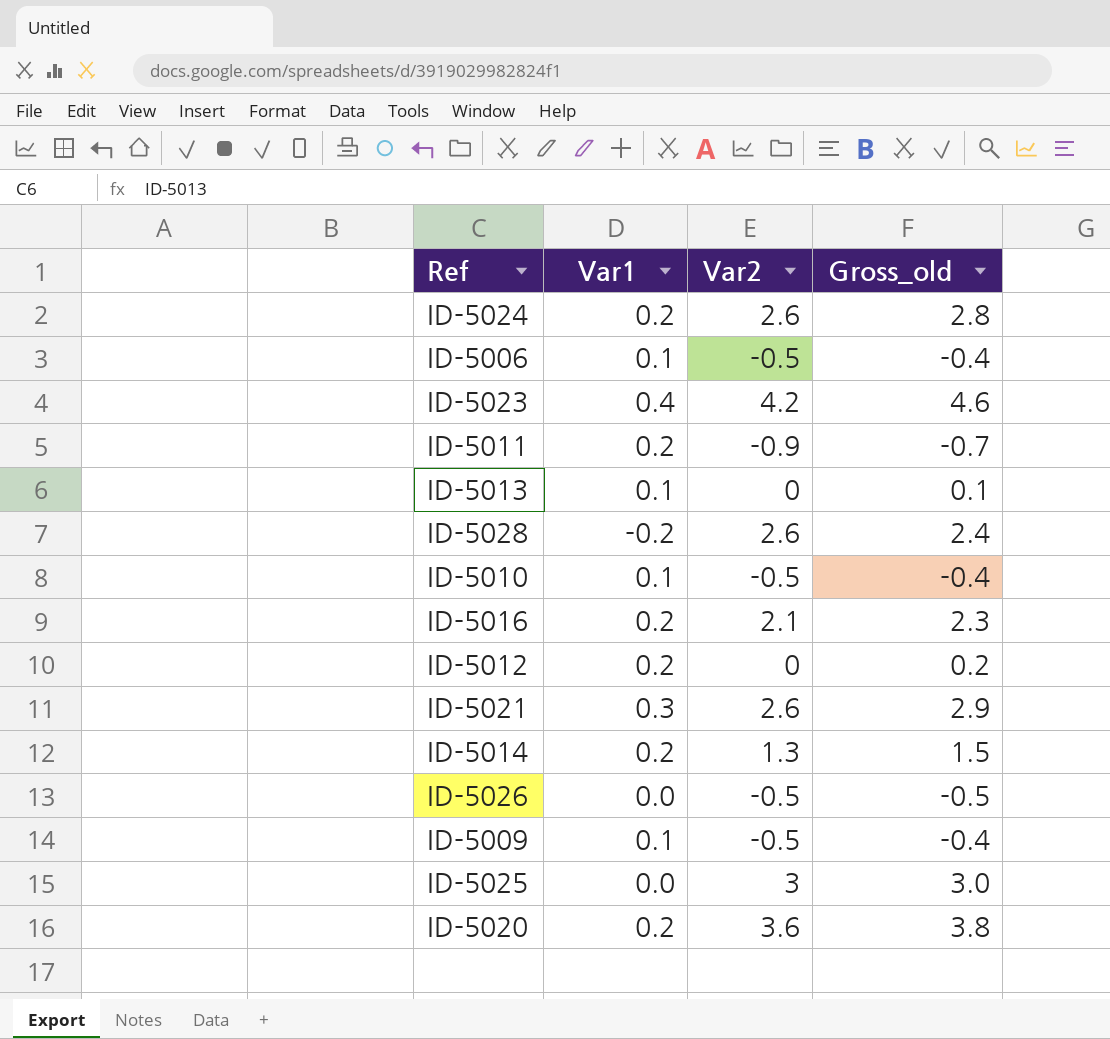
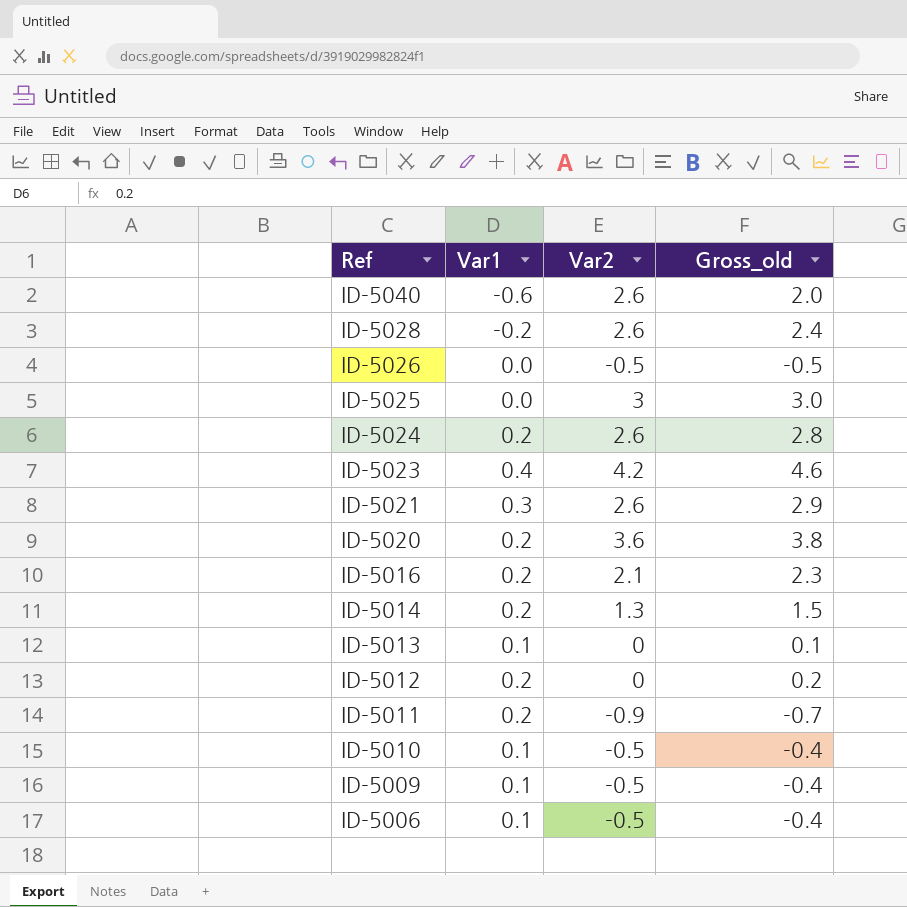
row order: none -> Ref descending
row ID-5040: none -> -0.6 | 2.6 | 2.0

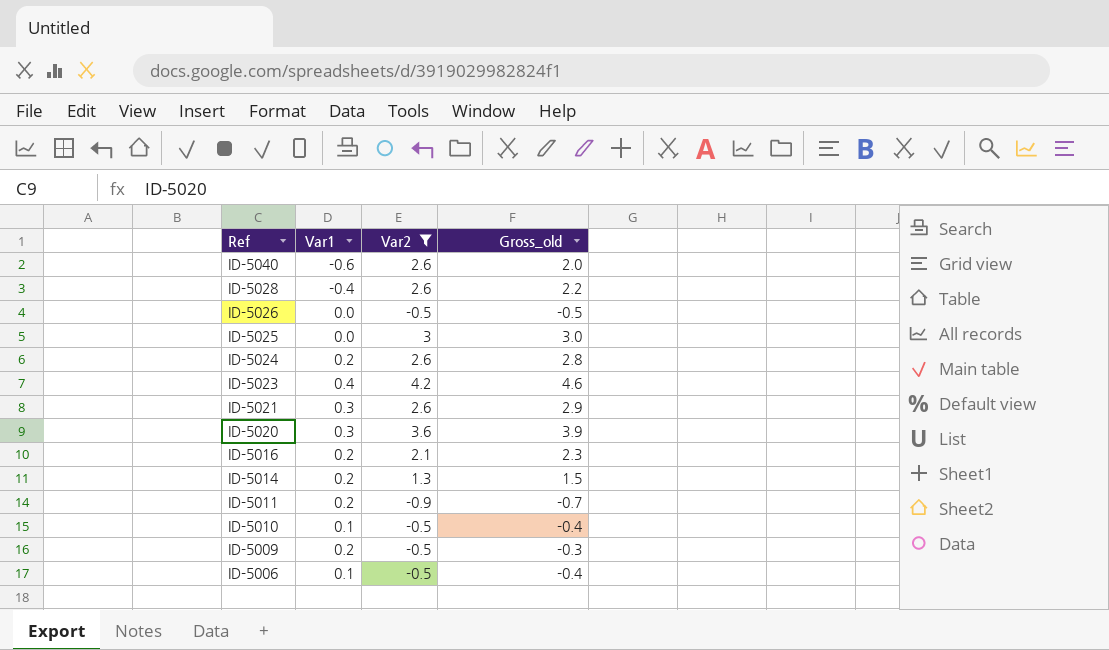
filter: none -> Var2 != 0
ID-5028 | Var1: -0.2 -> -0.4
ID-5028 | Gross_old: 2.4 -> 2.2
ID-5020 | Var1: 0.2 -> 0.3
ID-5020 | Gross_old: 3.8 -> 3.9
ID-5009 | Var1: 0.1 -> 0.2
ID-5009 | Gross_old: -0.4 -> -0.3

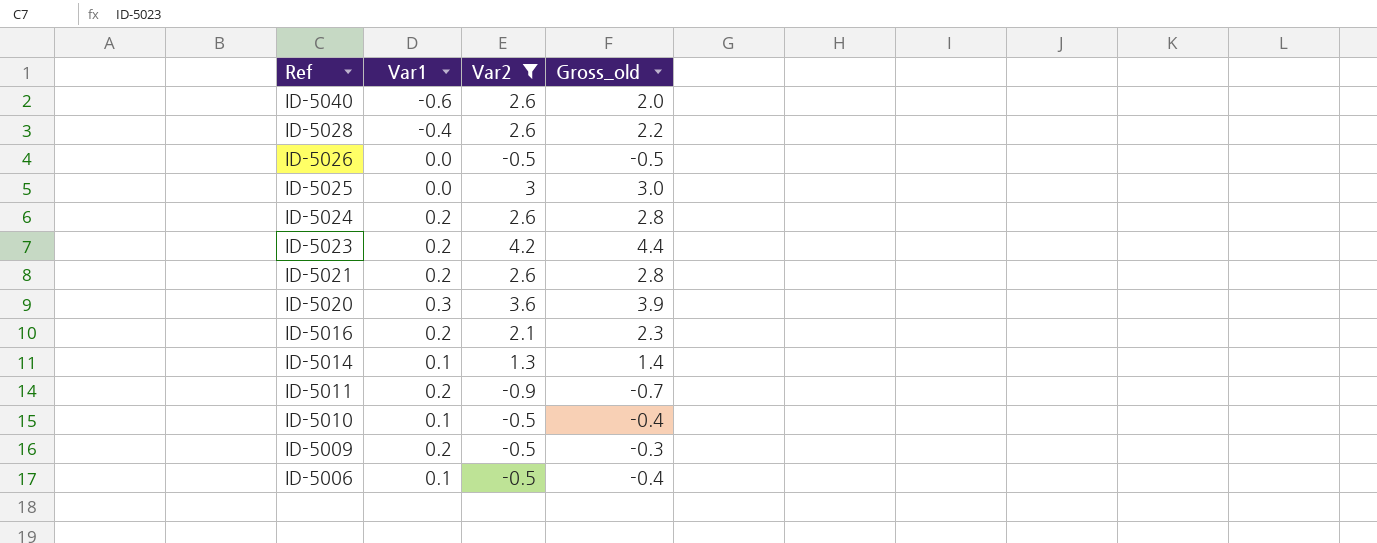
ID-5023 | Var1: 0.4 -> 0.2
ID-5023 | Gross_old: 4.6 -> 4.4
ID-5021 | Var1: 0.3 -> 0.2
ID-5021 | Gross_old: 2.9 -> 2.8
ID-5014 | Var1: 0.2 -> 0.1
ID-5014 | Gross_old: 1.5 -> 1.4

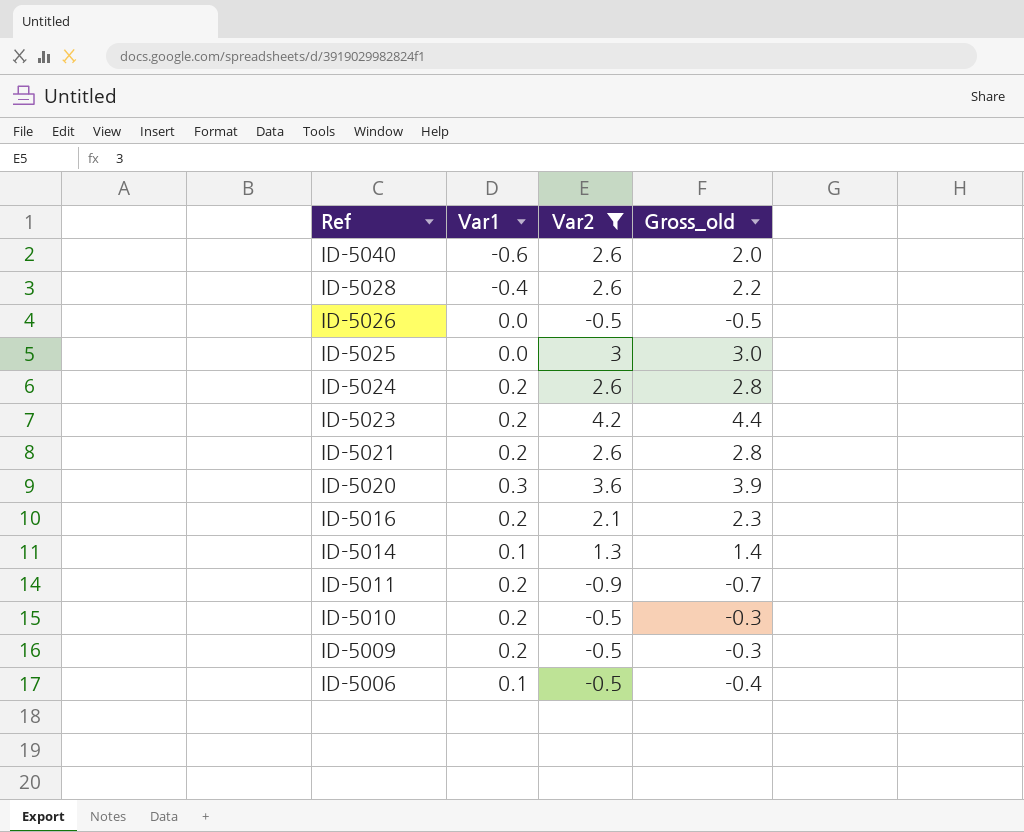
ID-5010 | Var1: 0.1 -> 0.2
ID-5010 | Gross_old: -0.4 -> -0.3

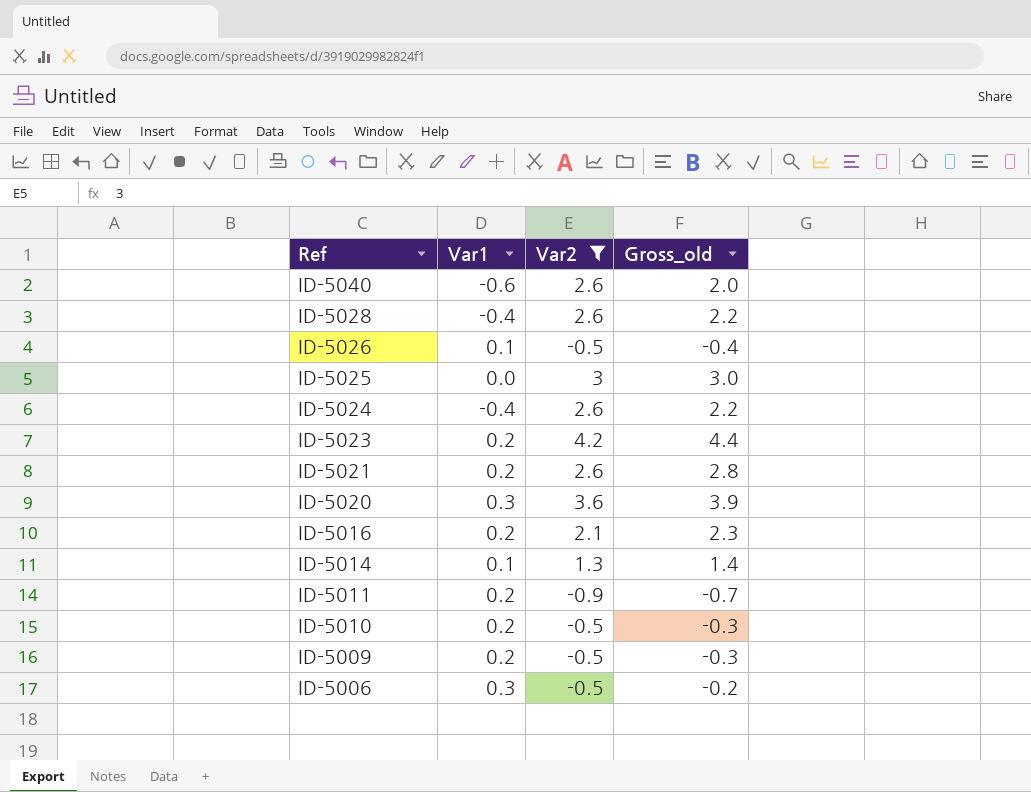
ID-5026 | Var1: 0.0 -> 0.1
ID-5026 | Gross_old: -0.5 -> -0.4
ID-5024 | Var1: 0.2 -> -0.4
ID-5024 | Gross_old: 2.8 -> 2.2
ID-5006 | Var1: 0.1 -> 0.3
ID-5006 | Gross_old: -0.4 -> -0.2

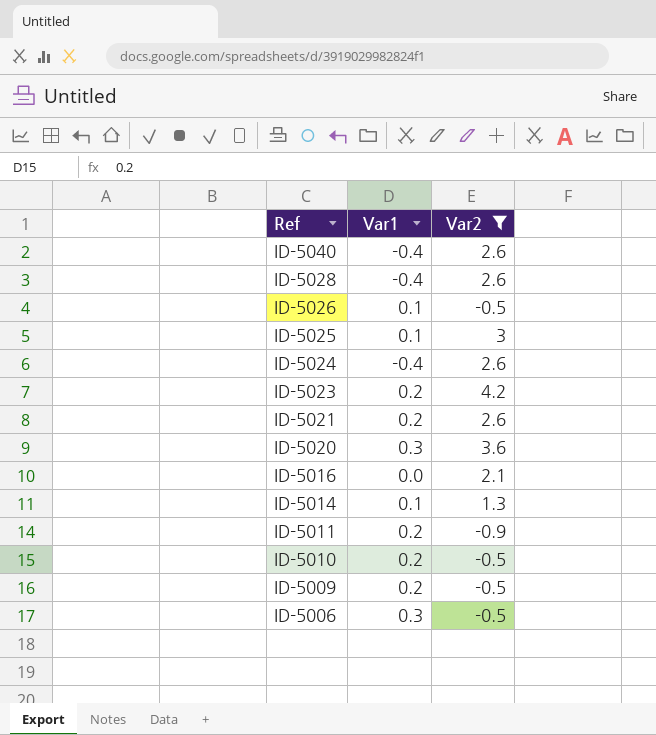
column Gross_old | formula: [Var1] + [Var2] -> none
ID-5040 | Var1: -0.6 -> -0.4
ID-5025 | Var1: 0.0 -> 0.1
ID-5016 | Var1: 0.2 -> 0.0

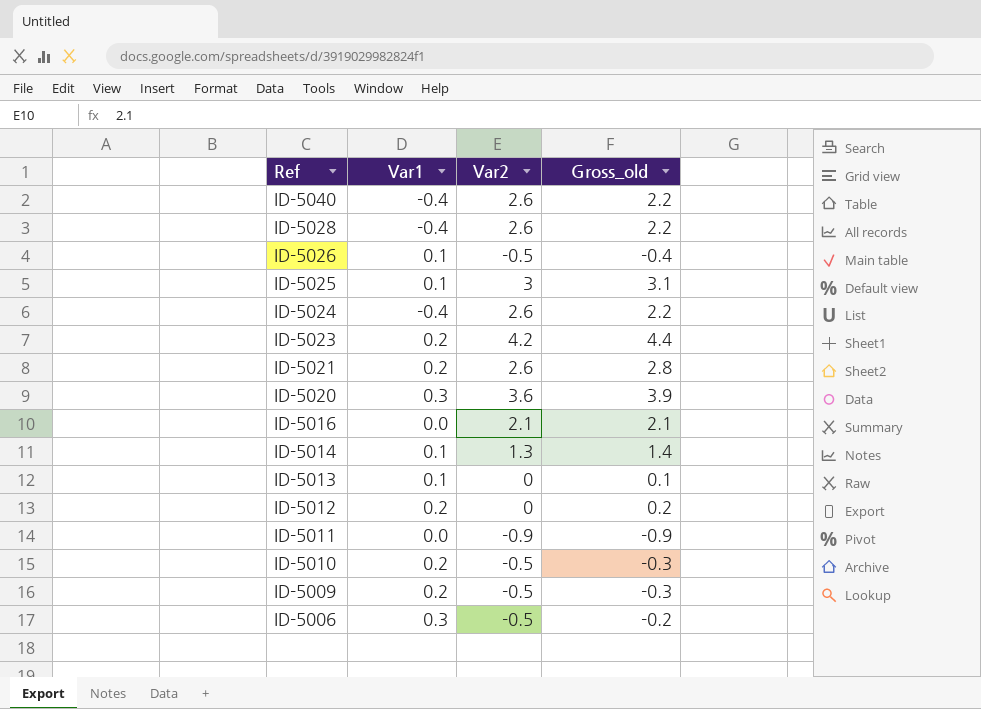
filter: Var2 != 0 -> none
column Gross_old | formula: none -> [Var1] + [Var2]
ID-5011 | Var1: 0.2 -> 0.0

